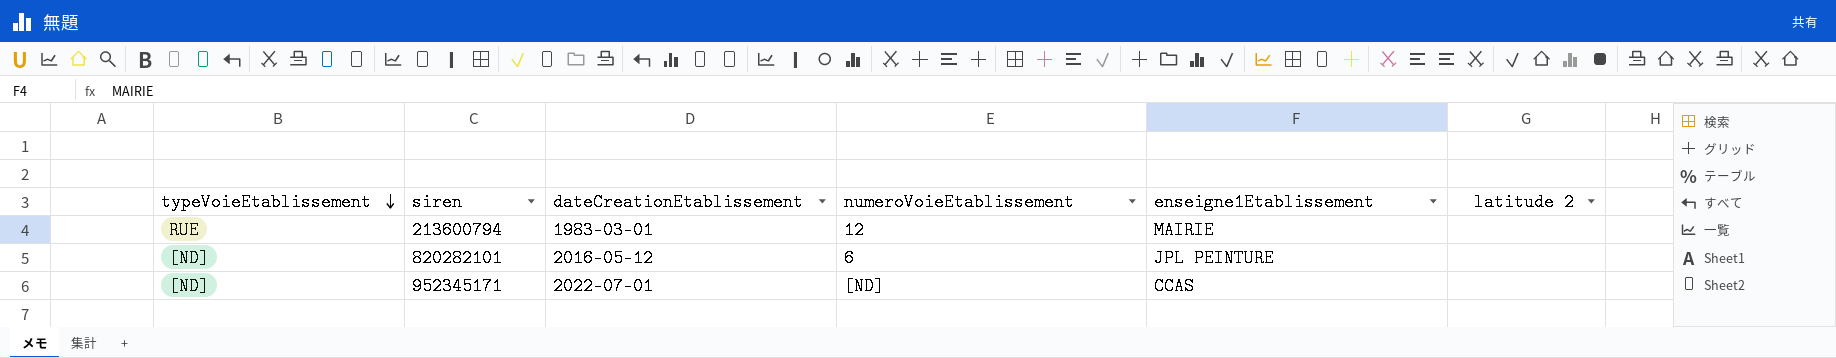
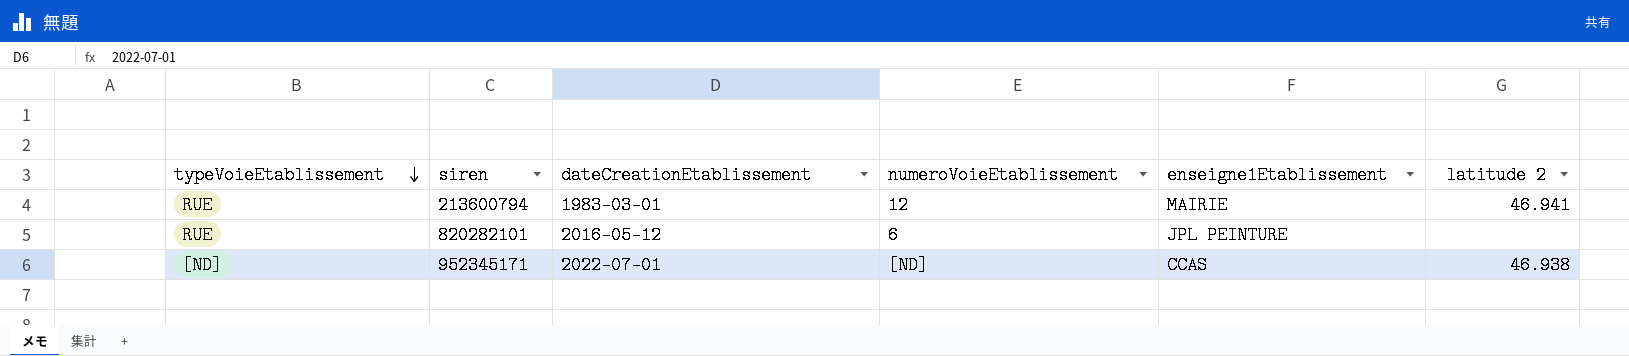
213600794 | latitude 2: none -> 46.941
820282101 | typeVoieEtablissement: [ND] -> RUE
952345171 | latitude 2: none -> 46.938

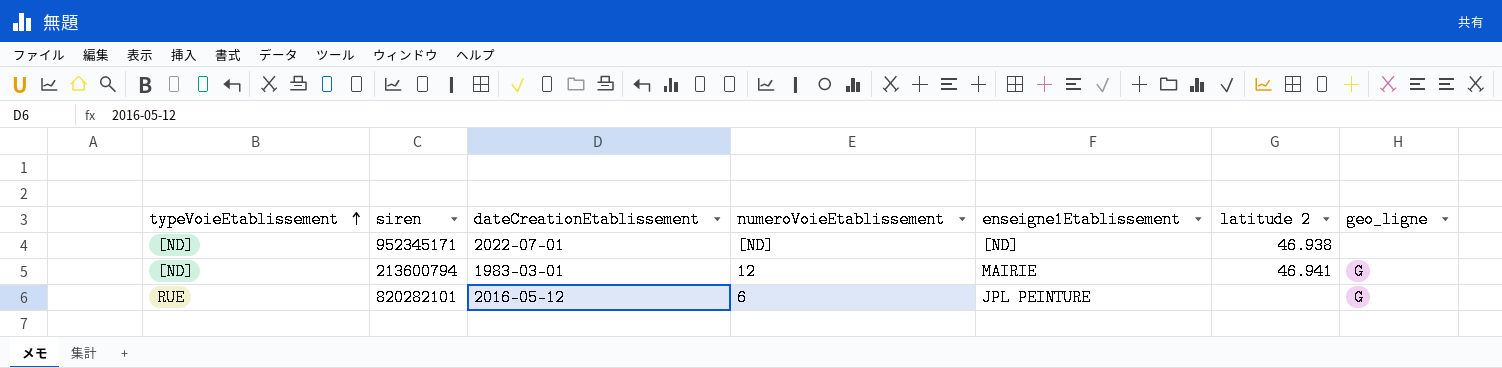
row order: typeVoieEtablissement descending -> typeVoieEtablissement ascending
column geo_ligne | position: none -> 7
952345171 | enseigne1Etablissement: CCAS -> [ND]
213600794 | typeVoieEtablissement: RUE -> [ND]

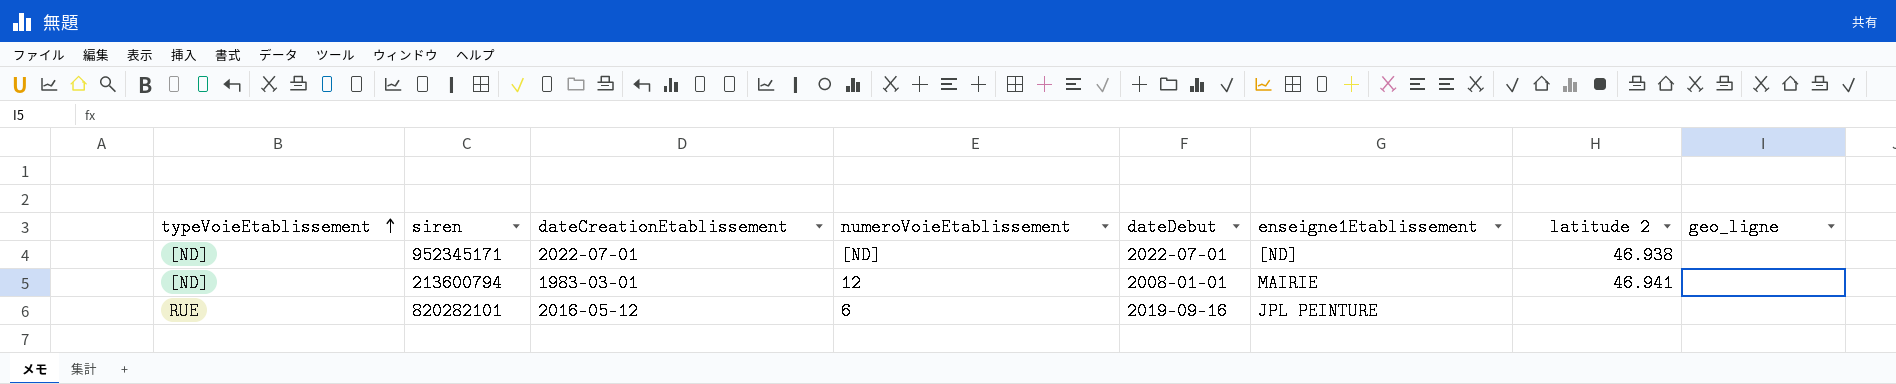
column dateDebut | position: none -> 5
213600794 | geo_ligne: G -> none
820282101 | geo_ligne: G -> none

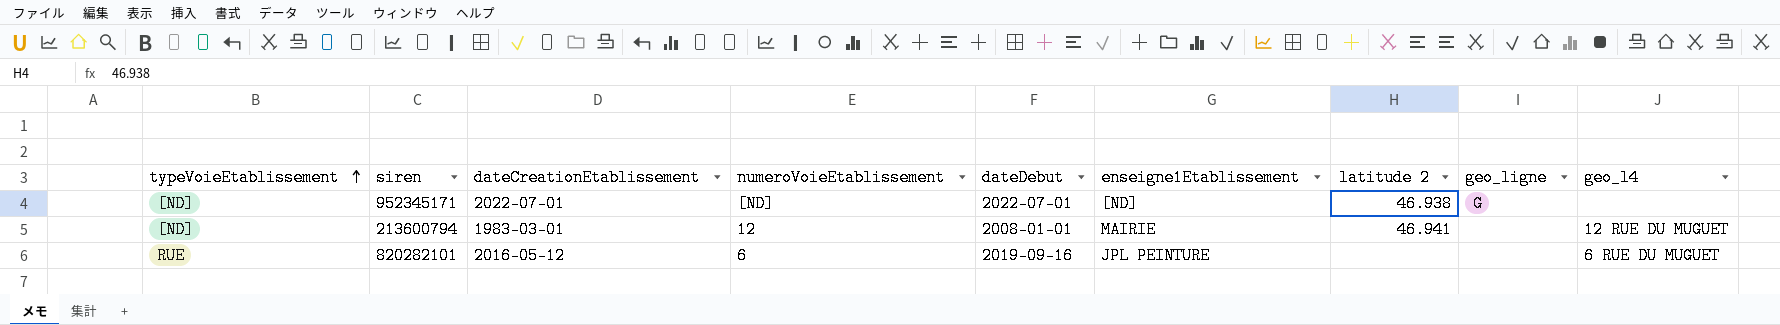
column geo_l4 | position: none -> 9
952345171 | geo_ligne: none -> G

